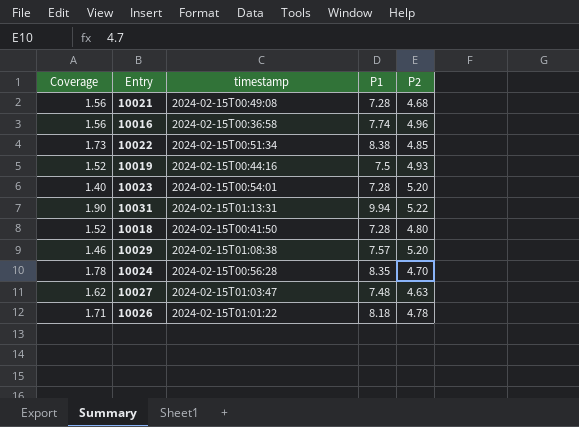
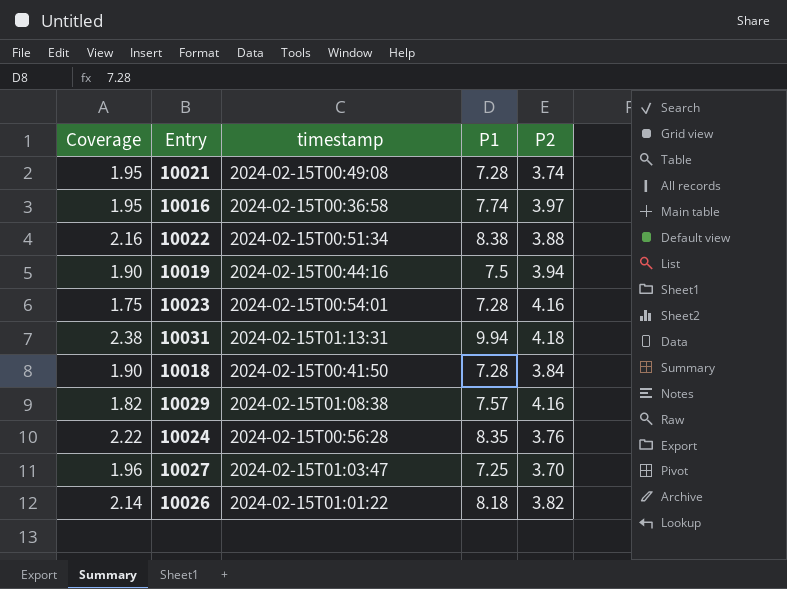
10021 | Coverage: 1.56 -> 1.95
10021 | P2: 4.68 -> 3.74
10016 | Coverage: 1.56 -> 1.95
10016 | P2: 4.96 -> 3.97
10022 | Coverage: 1.73 -> 2.16
10022 | P2: 4.85 -> 3.88
10019 | Coverage: 1.52 -> 1.90
10019 | P2: 4.93 -> 3.94
10023 | Coverage: 1.40 -> 1.75
10023 | P2: 5.20 -> 4.16
10031 | Coverage: 1.90 -> 2.38
10031 | P2: 5.22 -> 4.18
10018 | Coverage: 1.52 -> 1.90
10018 | P2: 4.80 -> 3.84
10029 | Coverage: 1.46 -> 1.82
10029 | P2: 5.20 -> 4.16
10024 | Coverage: 1.78 -> 2.22
10024 | P2: 4.70 -> 3.76
10027 | Coverage: 1.62 -> 1.96
10027 | P1: 7.48 -> 7.25
10027 | P2: 4.63 -> 3.70
10026 | Coverage: 1.71 -> 2.14
10026 | P2: 4.78 -> 3.82

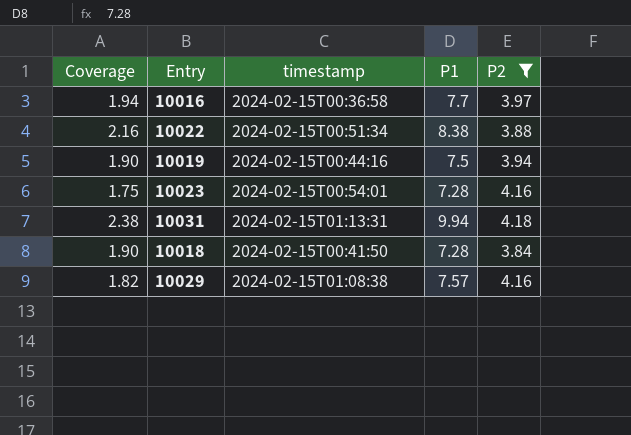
filter: none -> P2 >= 3.84
10016 | Coverage: 1.95 -> 1.94
10016 | P1: 7.74 -> 7.7

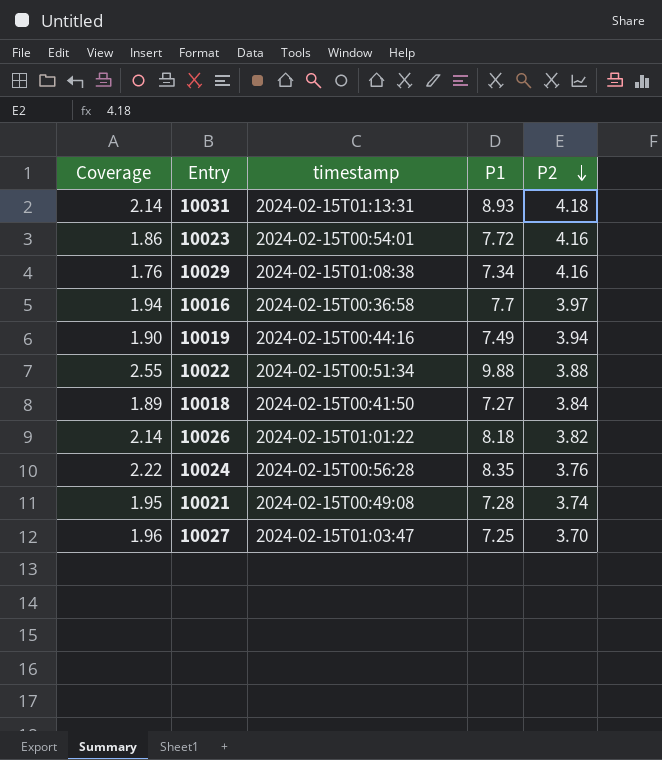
filter: P2 >= 3.84 -> none
row order: none -> P2 descending
10031 | Coverage: 2.38 -> 2.14
10031 | P1: 9.94 -> 8.93
10023 | Coverage: 1.75 -> 1.86
10023 | P1: 7.28 -> 7.72
10029 | Coverage: 1.82 -> 1.76
10029 | P1: 7.57 -> 7.34
10019 | P1: 7.5 -> 7.49
10022 | Coverage: 2.16 -> 2.55
10022 | P1: 8.38 -> 9.88
10018 | Coverage: 1.90 -> 1.89
10018 | P1: 7.28 -> 7.27

